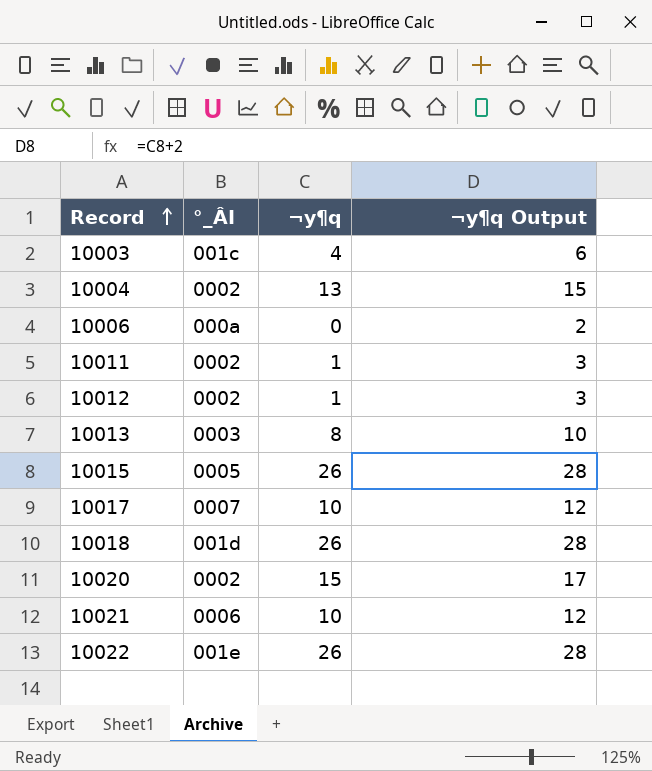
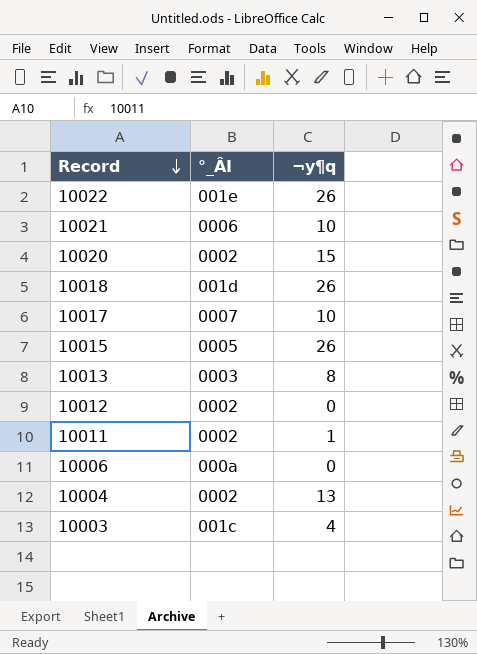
row order: Record ascending -> Record descending
column ¬y¶q Output | formula: [¬y¶q] + 2 -> none
10012 | ¬y¶q: 1 -> 0

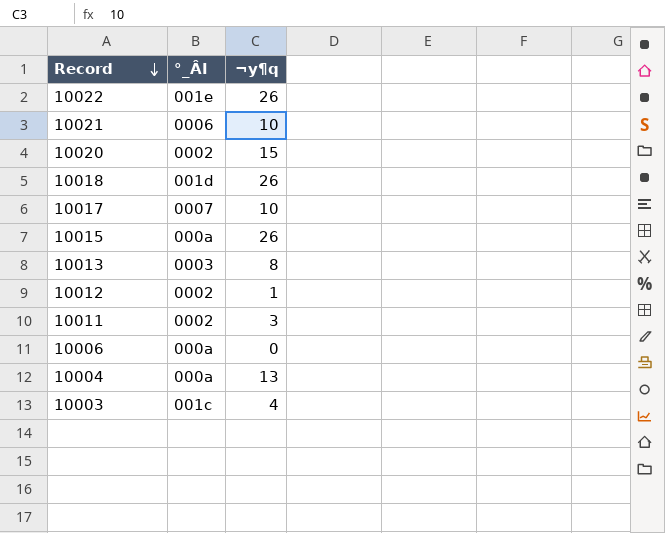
10015 | °_ÂI: 0005 -> 000a
10012 | ¬y¶q: 0 -> 1
10011 | ¬y¶q: 1 -> 3
10004 | °_ÂI: 0002 -> 000a

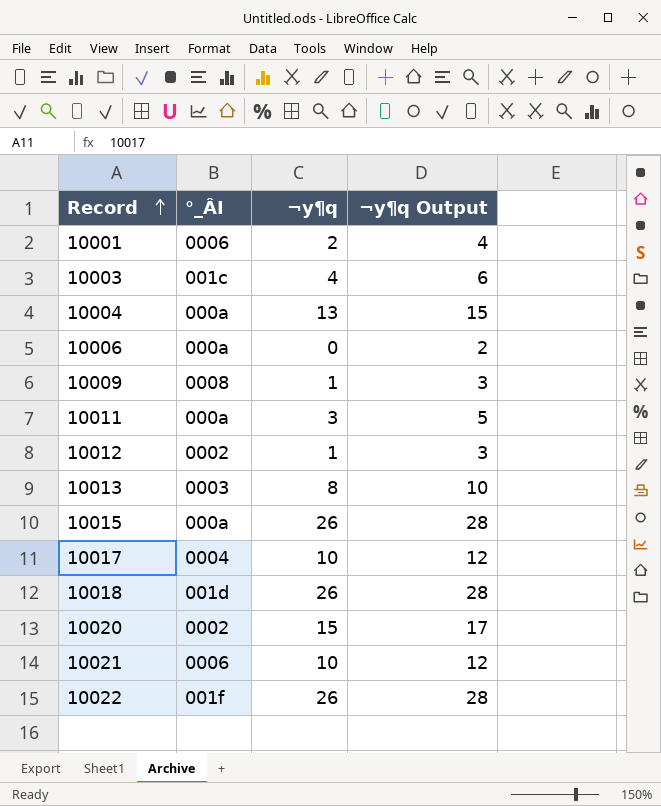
row order: Record descending -> Record ascending
column ¬y¶q Output | formula: none -> [¬y¶q] + 2
row 10001: none -> 0006 | 2 | 4
row 10009: none -> 0008 | 1 | 3
10011 | °_ÂI: 0002 -> 000a
10017 | °_ÂI: 0007 -> 0004
10022 | °_ÂI: 001e -> 001f

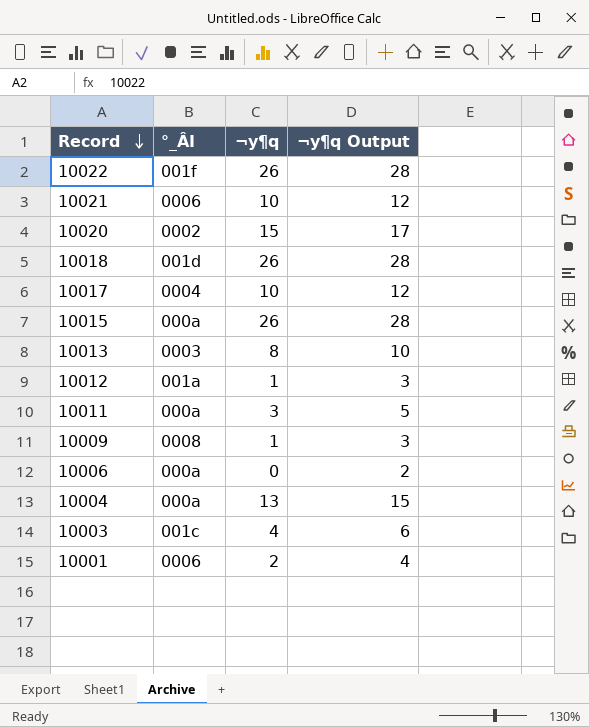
row order: Record ascending -> Record descending
10012 | °_ÂI: 0002 -> 001a

